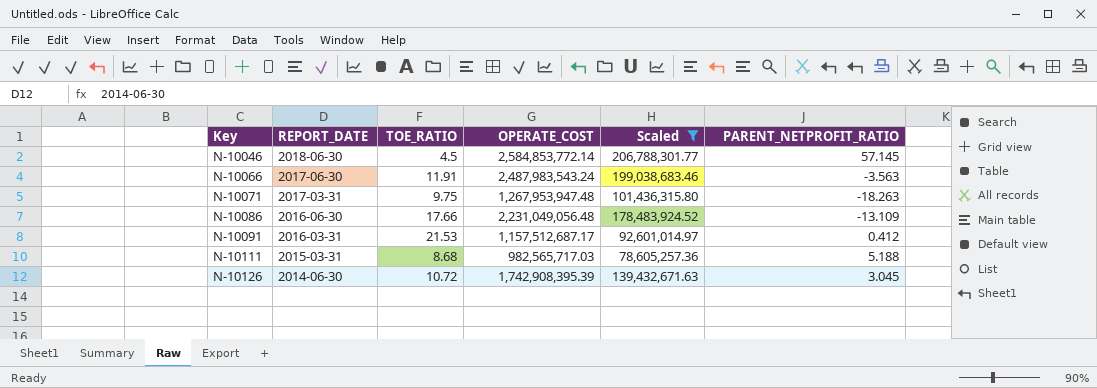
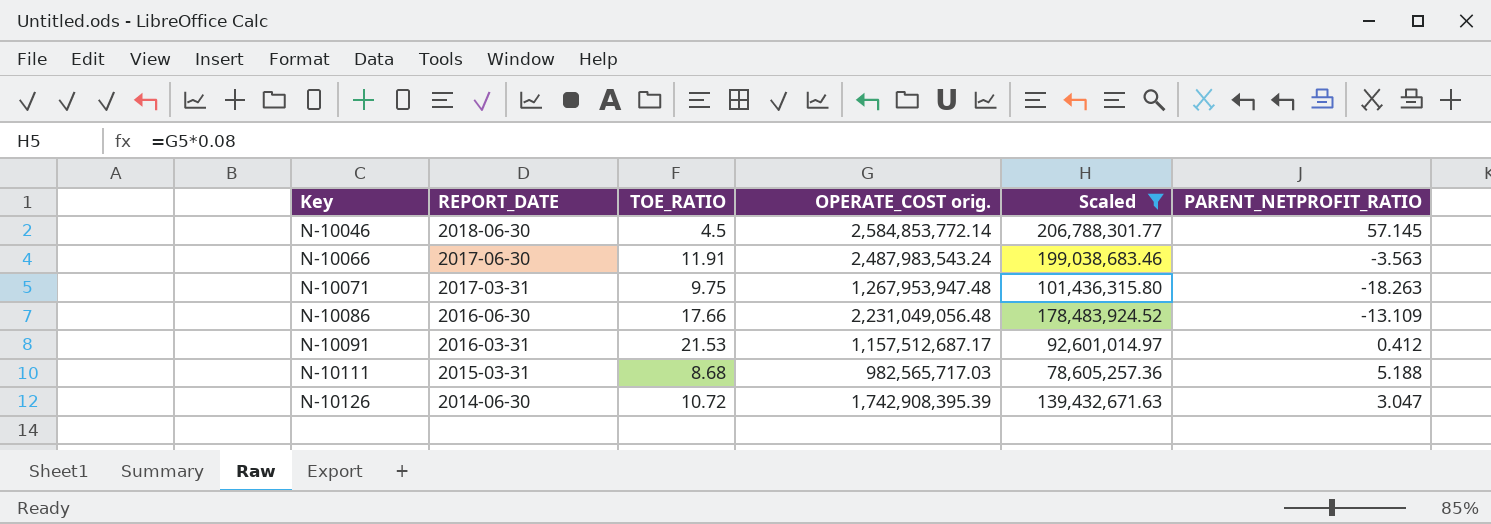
column name: OPERATE_COST -> OPERATE_COST orig.
N-10126 | PARENT_NETPROFIT_RATIO: 3.045 -> 3.047

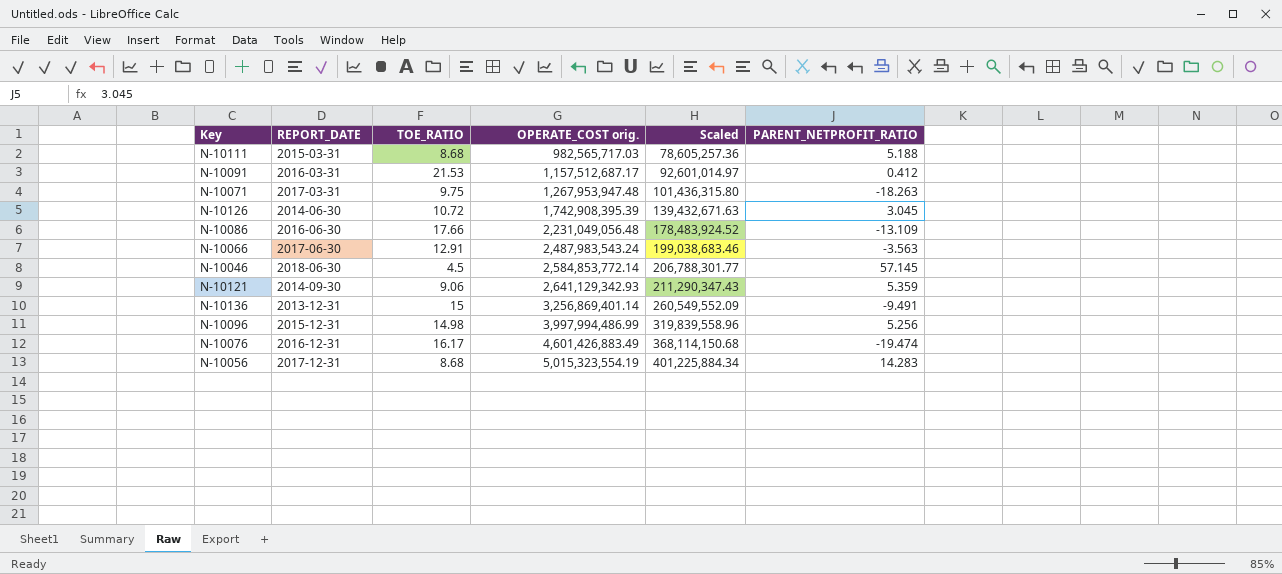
filter: Scaled <= 206,788,301.77 -> none
row order: Key ascending -> OPERATE_COST orig. ascending
N-10126 | PARENT_NETPROFIT_RATIO: 3.047 -> 3.045
N-10066 | TOE_RATIO: 11.91 -> 12.91

